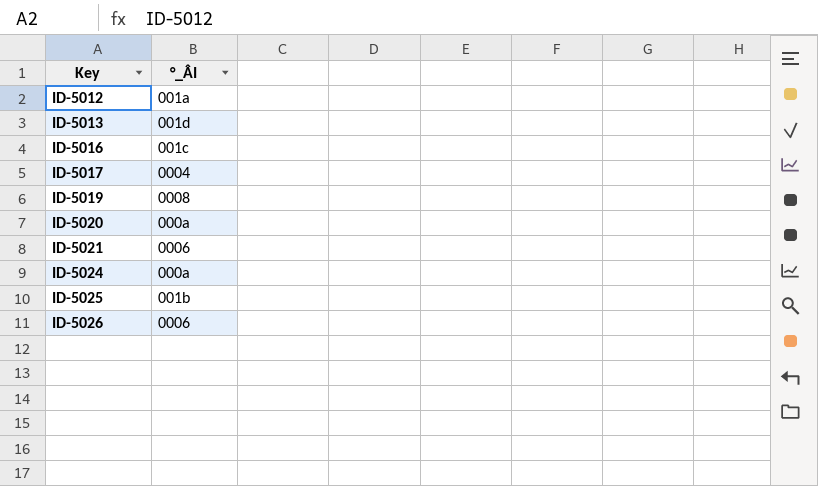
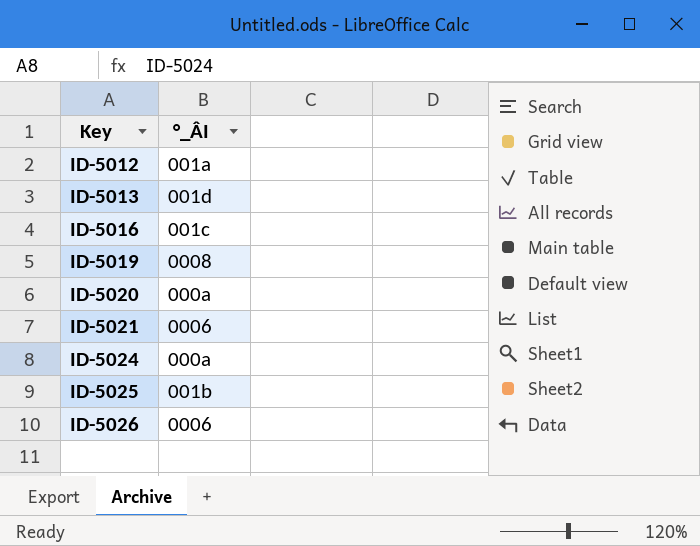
row ID-5017: 0004 -> none

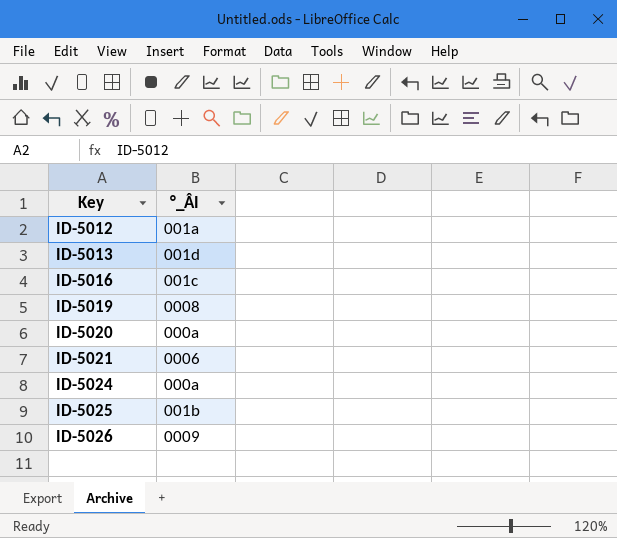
ID-5026 | °_ÂI: 0006 -> 0009

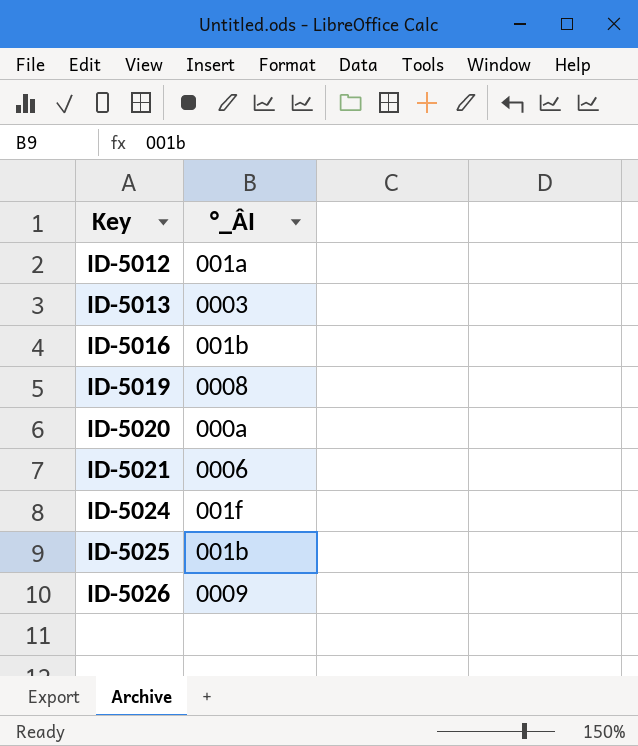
ID-5013 | °_ÂI: 001d -> 0003
ID-5016 | °_ÂI: 001c -> 001b
ID-5024 | °_ÂI: 000a -> 001f

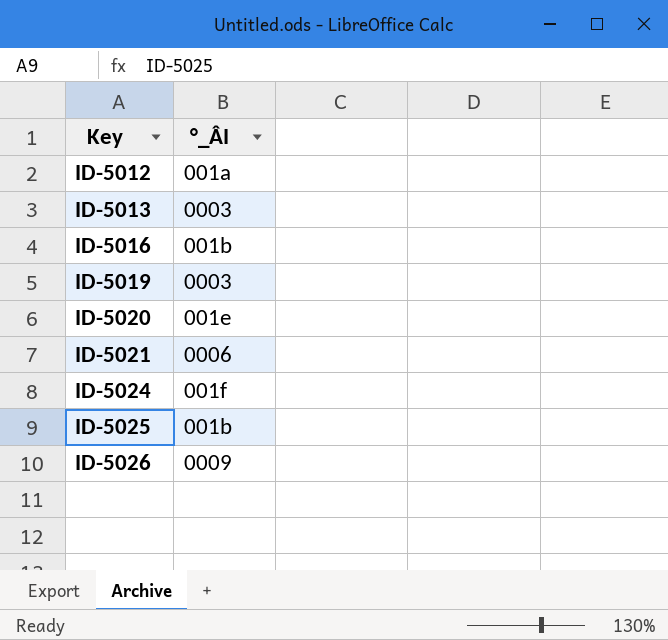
ID-5019 | °_ÂI: 0008 -> 0003
ID-5020 | °_ÂI: 000a -> 001e

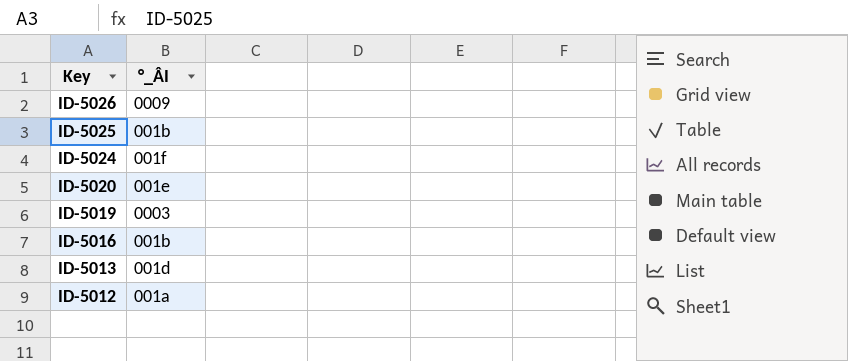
row order: Key ascending -> Key descending
row ID-5021: 0006 -> none
ID-5013 | °_ÂI: 0003 -> 001d

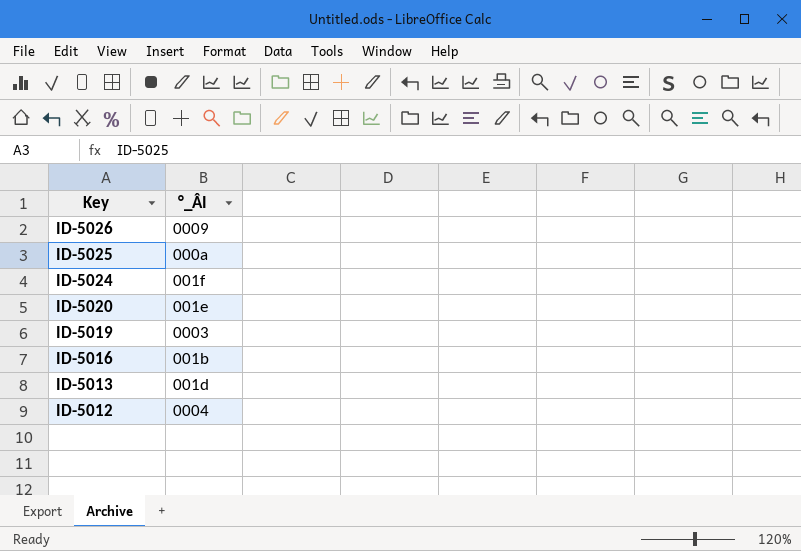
ID-5025 | °_ÂI: 001b -> 000a
ID-5012 | °_ÂI: 001a -> 0004

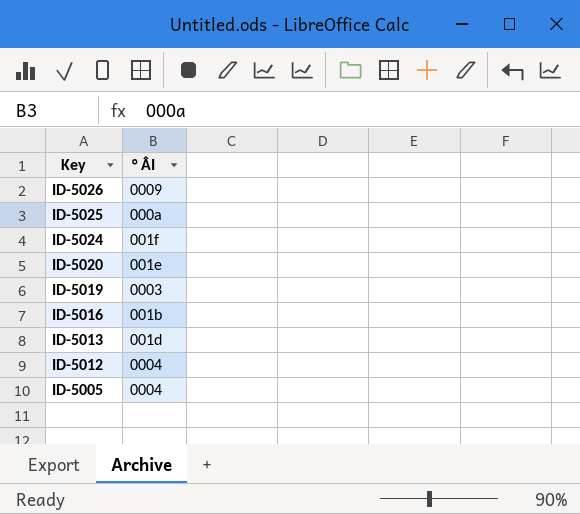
column name: °_ÂI -> ° ÂI
row ID-5005: none -> 0004

